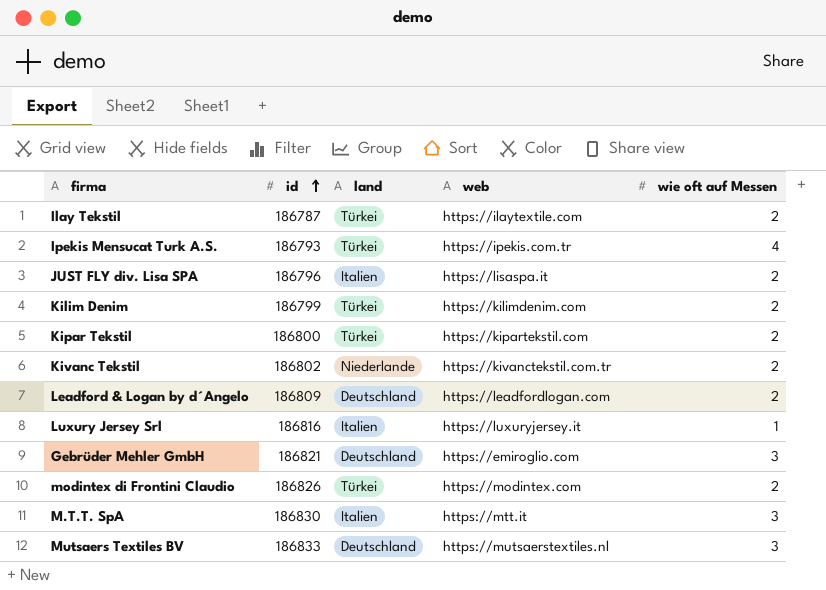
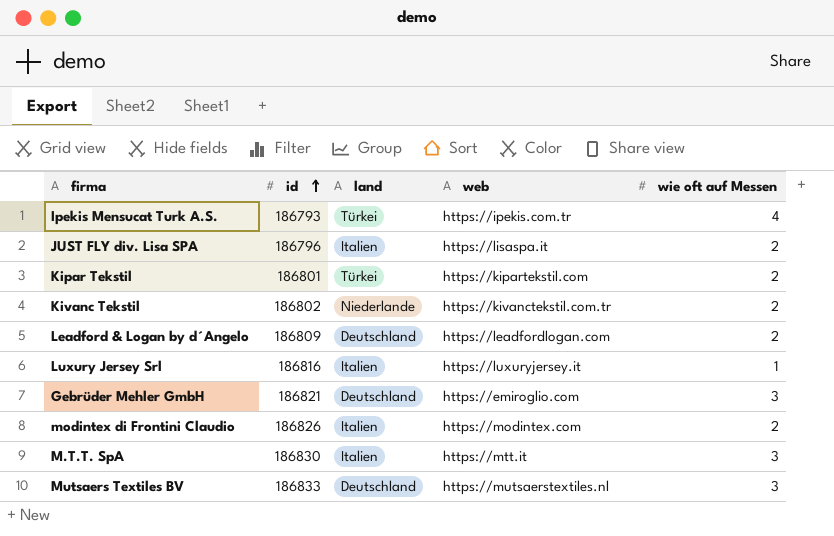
row Ilay Tekstil: 186787 | Türkei | https://ilaytextile.com | 2 -> none
row Kilim Denim: 186799 | Türkei | https://kilimdenim.com | 2 -> none
Kipar Tekstil | id: 186800 -> 186801
modintex di Frontini Claudio | land: Türkei -> Italien

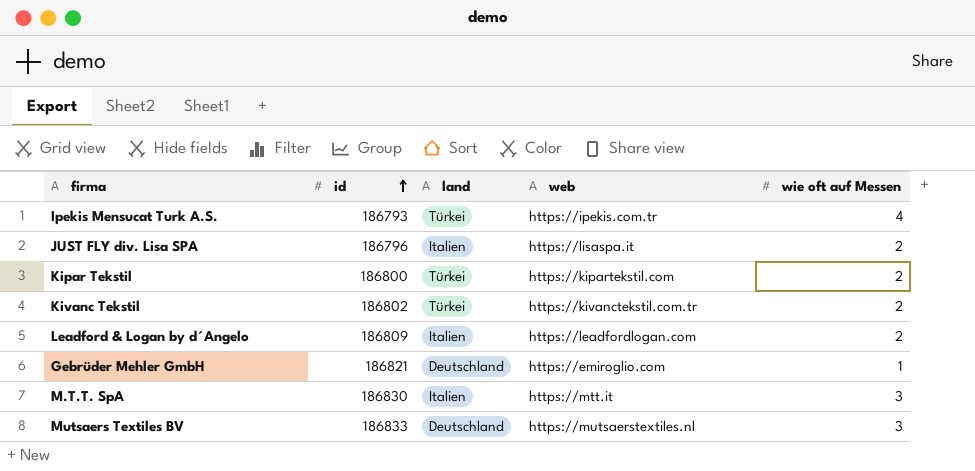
row Luxury Jersey Srl: 186816 | Italien | https://luxuryjersey.it | 1 -> none
row modintex di Frontini Claudio: 186826 | Italien | https://modintex.com | 2 -> none
Kipar Tekstil | id: 186801 -> 186800
Kivanc Tekstil | land: Niederlande -> Türkei
Leadford & Logan by d´Angelo | land: Deutschland -> Italien
Gebrüder Mehler GmbH | wie oft auf Messen: 3 -> 1

